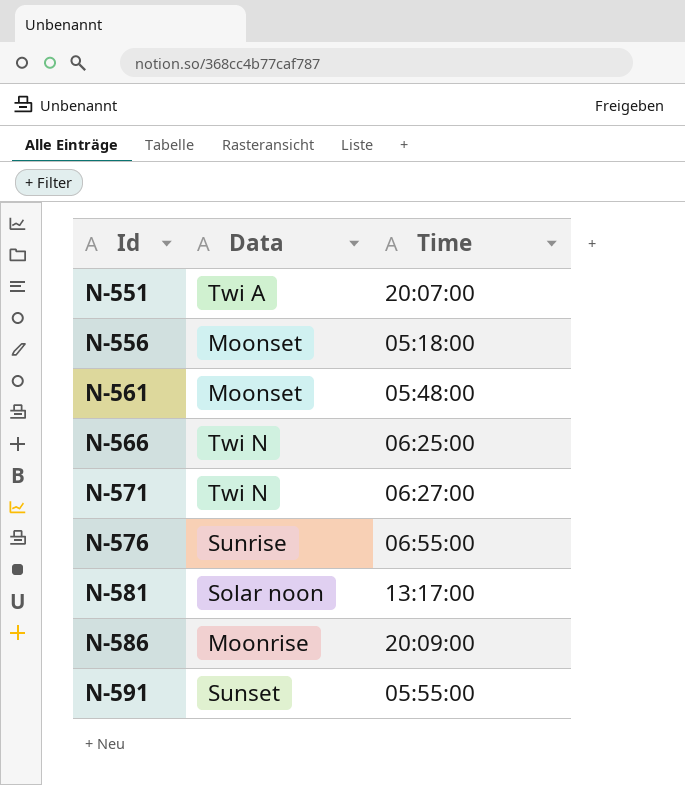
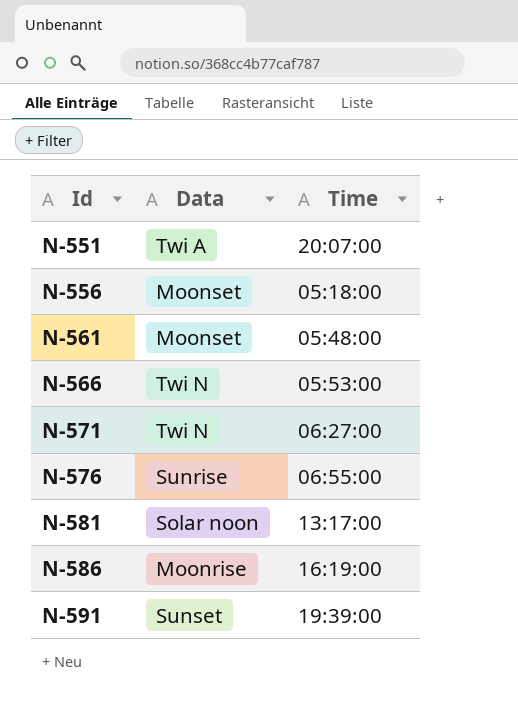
N-566 | Time: 06:25:00 -> 05:53:00
N-586 | Time: 20:09:00 -> 16:19:00
N-591 | Time: 05:55:00 -> 19:39:00

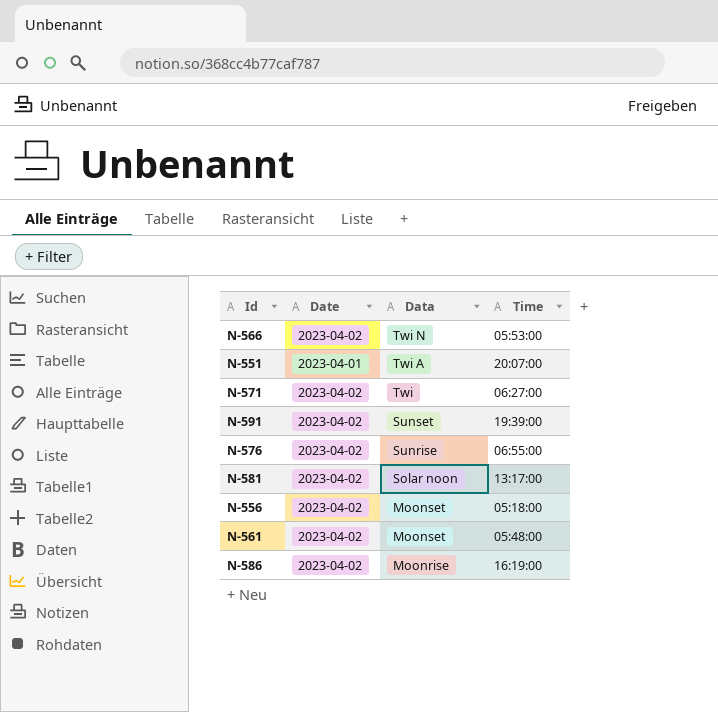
row order: Id ascending -> Data descending
column Date | position: none -> 2
N-571 | Data: Twi N -> Twi

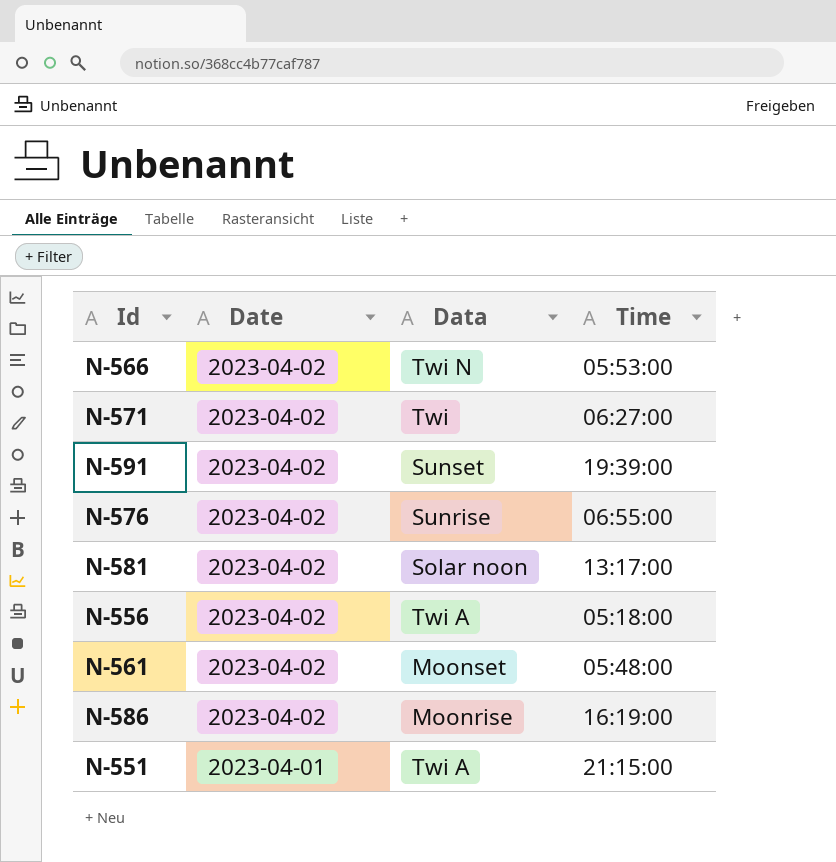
row order: Data descending -> Date descending
N-556 | Data: Moonset -> Twi A
N-551 | Time: 20:07:00 -> 21:15:00

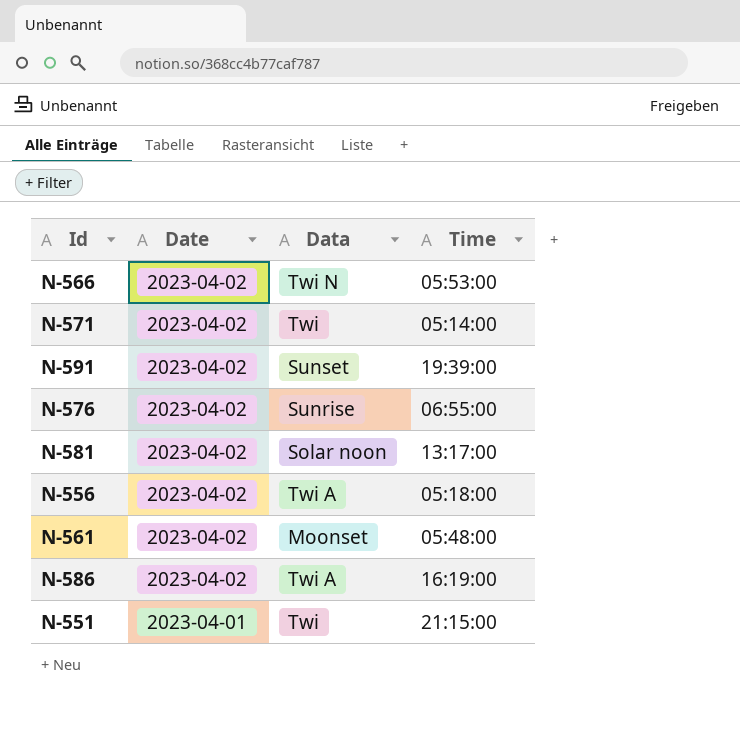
N-571 | Time: 06:27:00 -> 05:14:00
N-586 | Data: Moonrise -> Twi A
N-551 | Data: Twi A -> Twi

